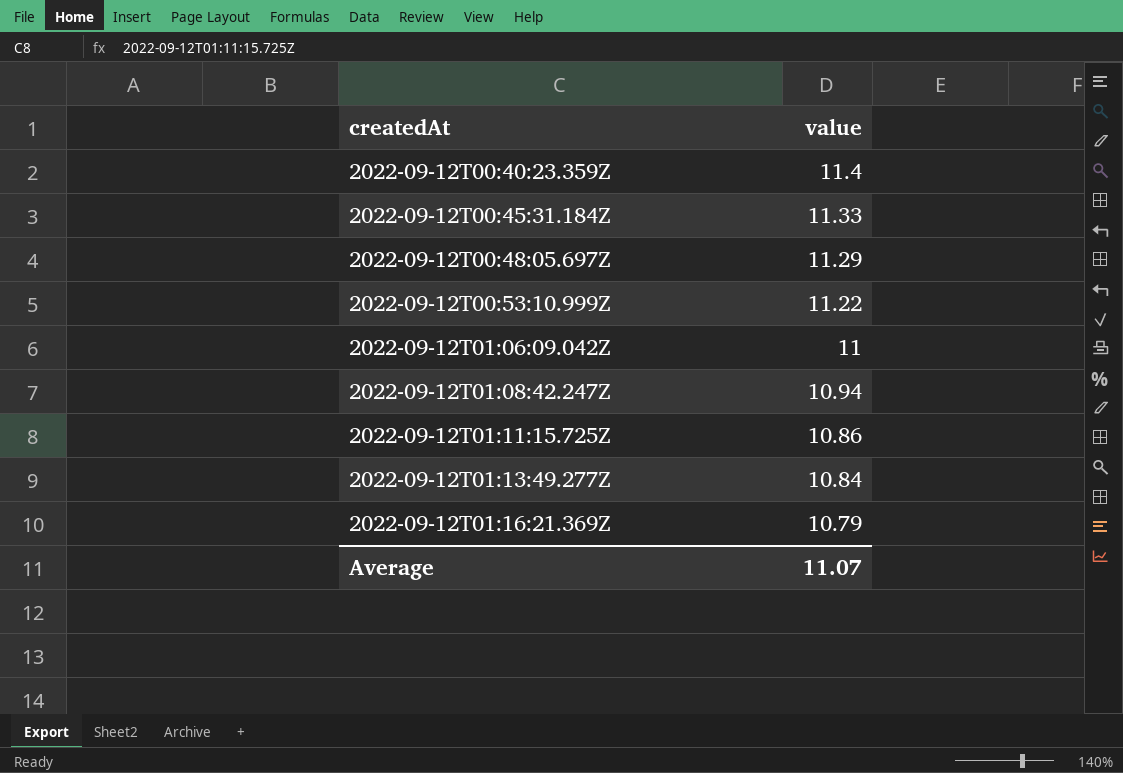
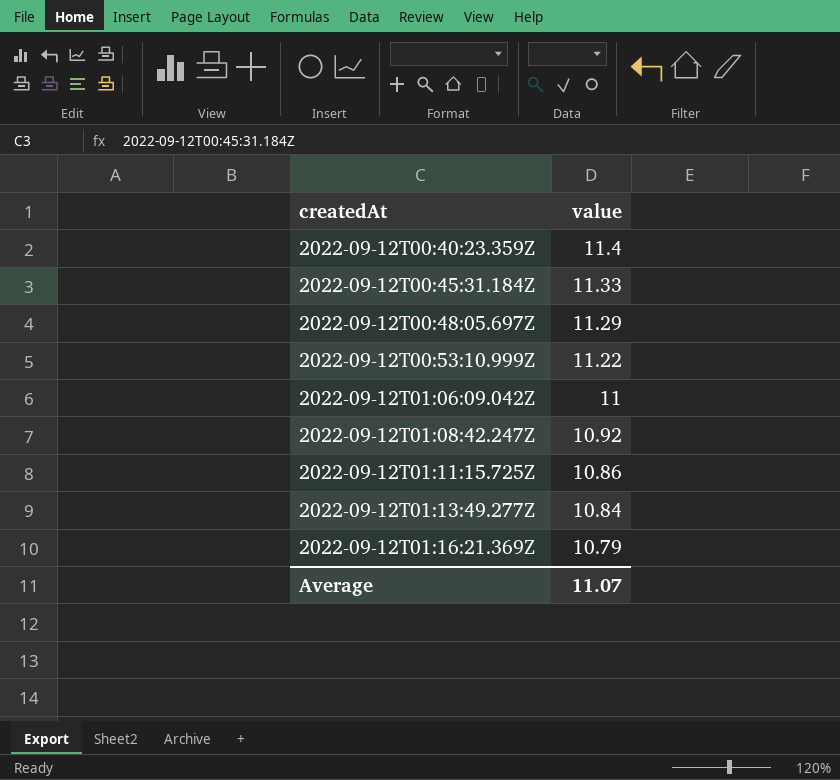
2022-09-12T01:08:42.247Z | value: 10.94 -> 10.92

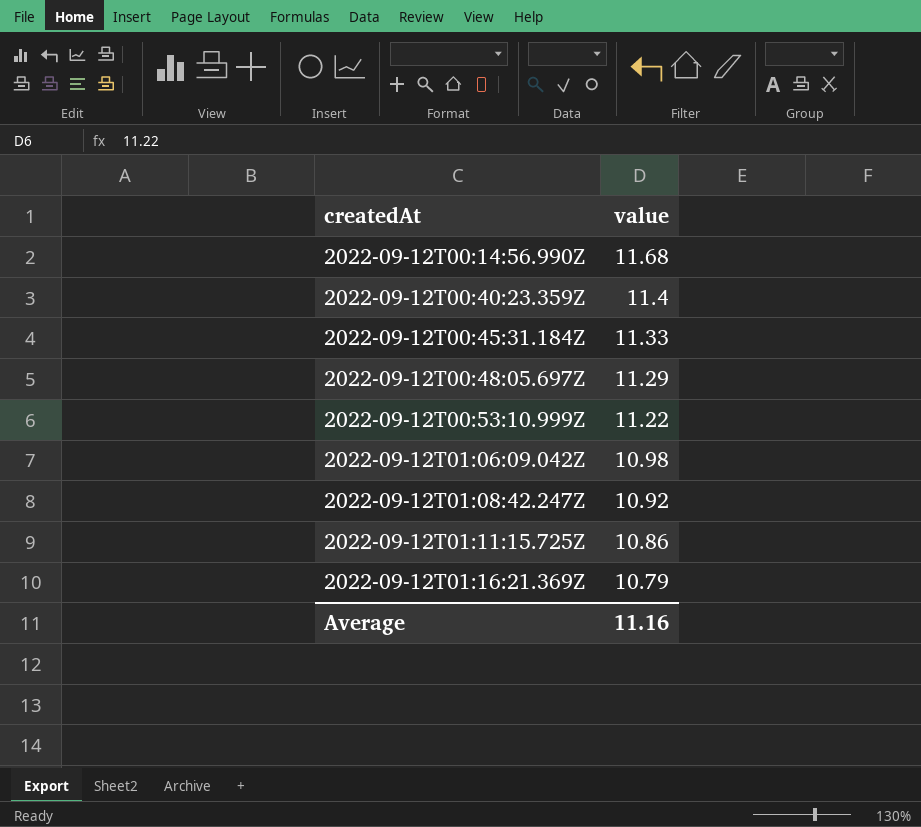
row 2022-09-12T01:13:49.277Z: 10.84 -> none
row 2022-09-12T00:14:56.990Z: none -> 11.68
2022-09-12T01:06:09.042Z | value: 11 -> 10.98
Average | value: 11.07 -> 11.16

